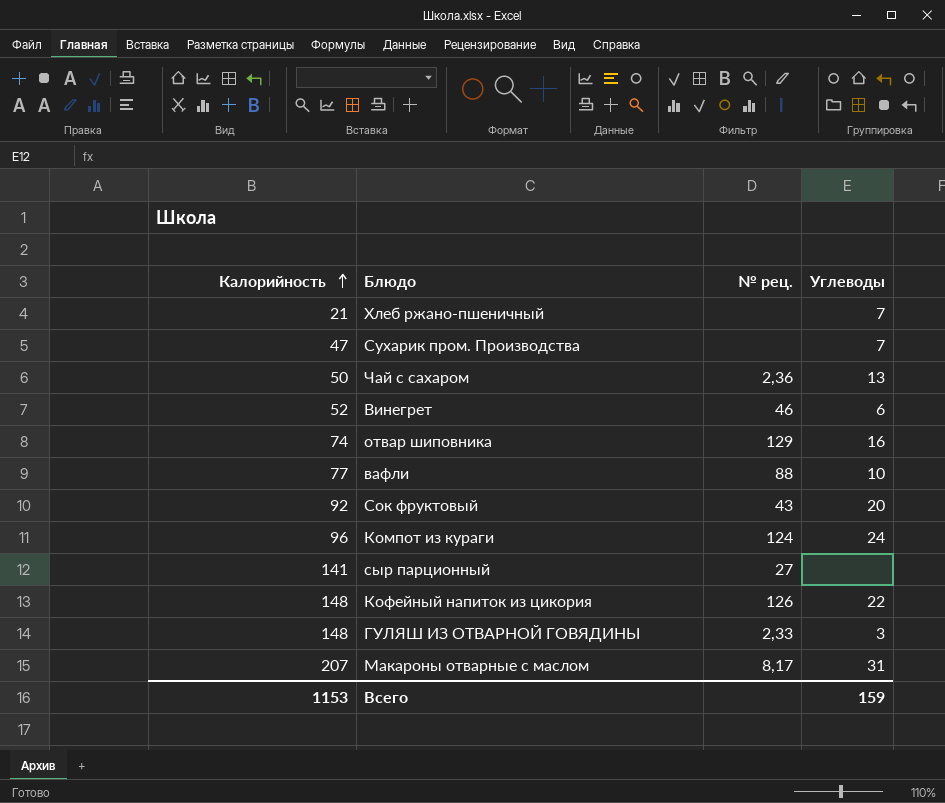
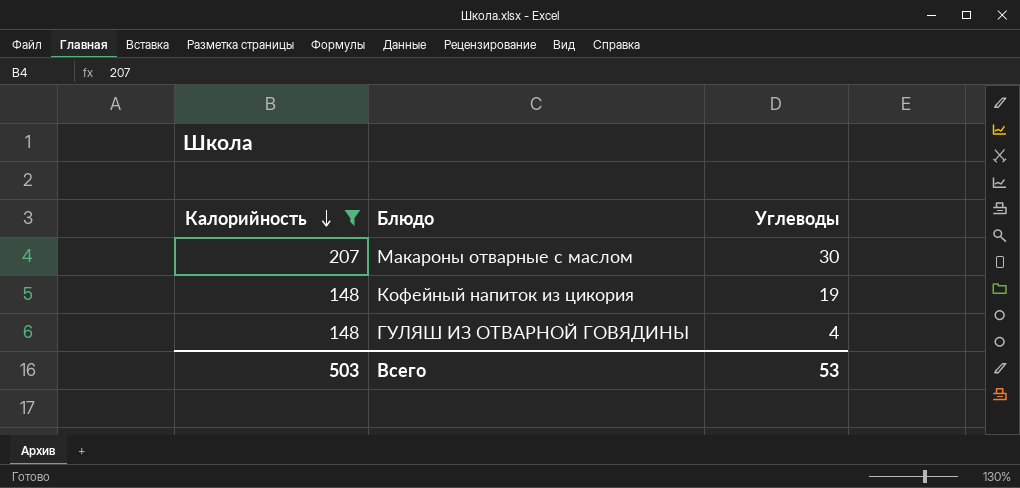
filter: none -> Калорийность >= 148
row order: Калорийность ascending -> Калорийность descending
column № рец. | position: 3 -> none
Макароны отварные с маслом | Углеводы: 31 -> 30
Кофейный напиток из цикория | Углеводы: 22 -> 19
ГУЛЯШ ИЗ ОТВАРНОЙ ГОВЯДИНЫ | Углеводы: 3 -> 4
Всего | Калорийность: 1153 -> 503
Всего | Углеводы: 159 -> 53

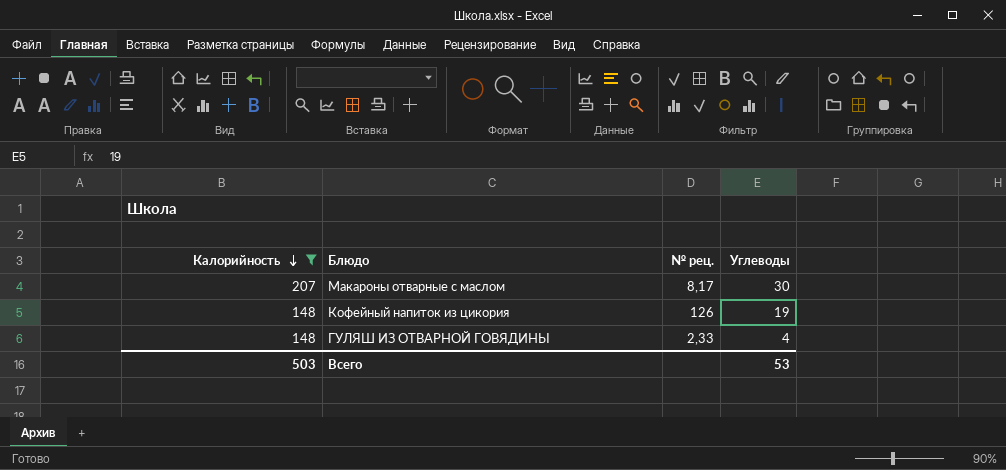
column № рец. | position: none -> 3

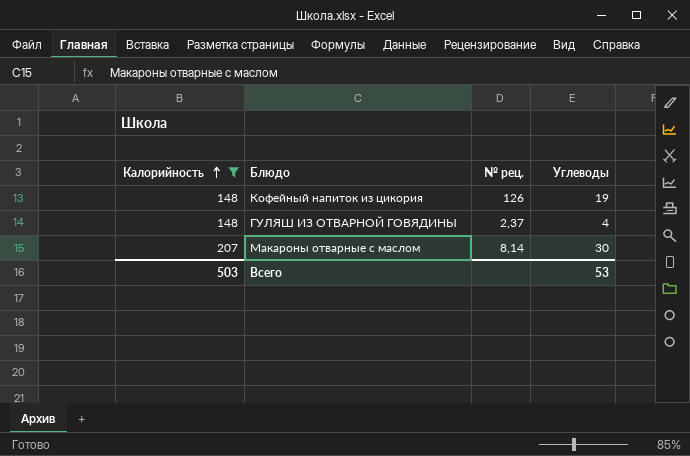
row order: Калорийность descending -> Калорийность ascending
ГУЛЯШ ИЗ ОТВАРНОЙ ГОВЯДИНЫ | № рец.: 2,33 -> 2,37
Макароны отварные с маслом | № рец.: 8,17 -> 8,14

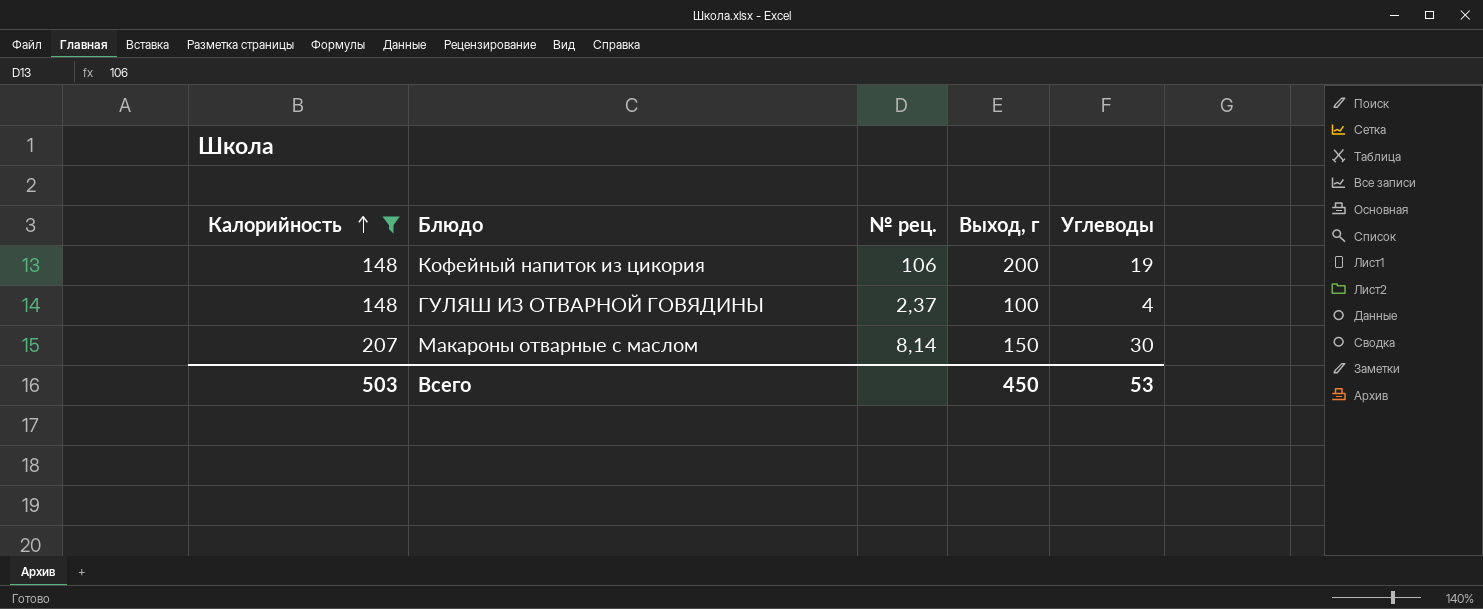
column Выход, г | position: none -> 4
Кофейный напиток из цикория | № рец.: 126 -> 106

